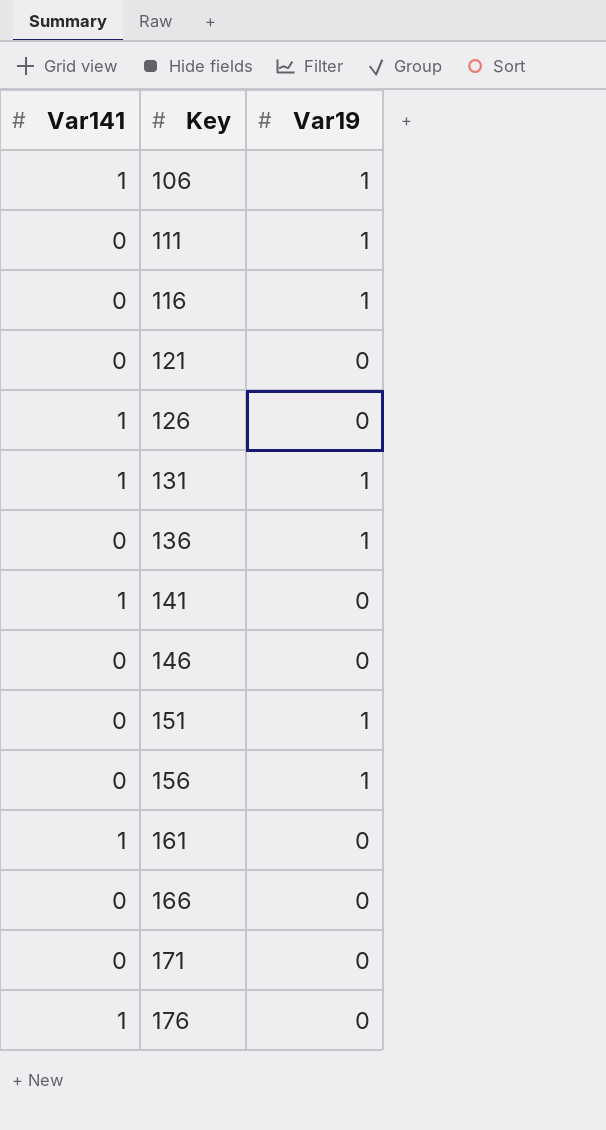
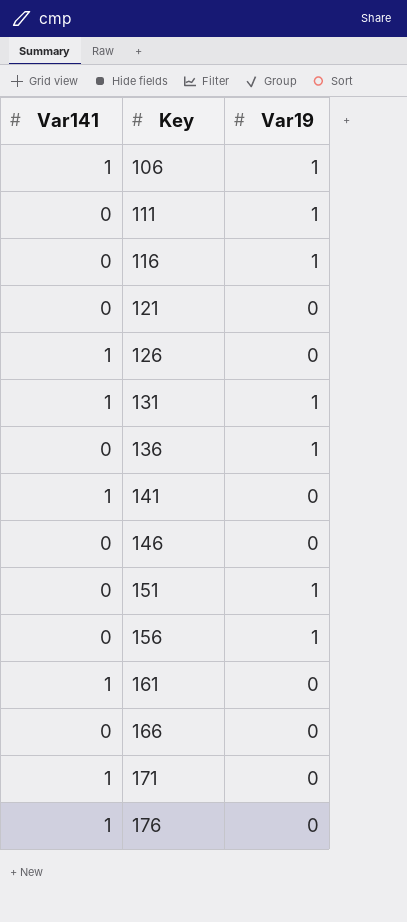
171 | Var141: 0 -> 1

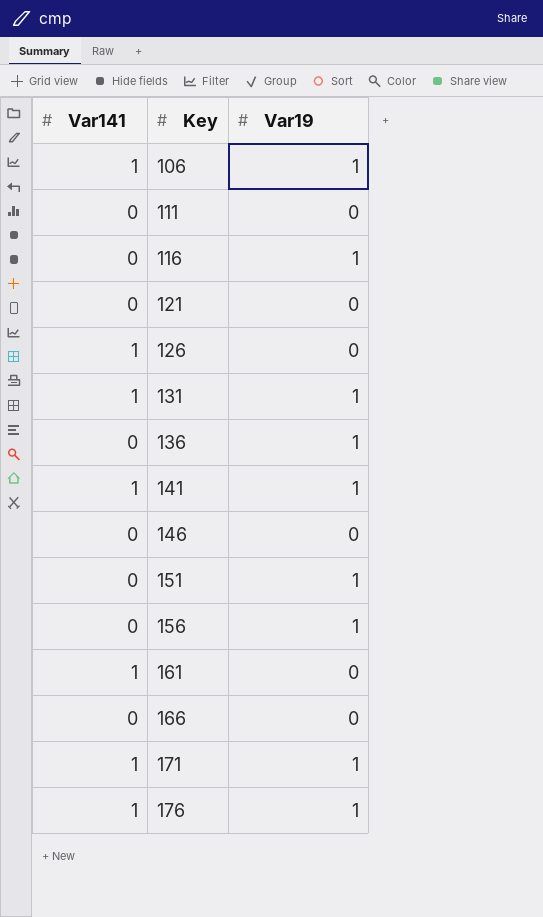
111 | Var19: 1 -> 0
141 | Var19: 0 -> 1
171 | Var19: 0 -> 1
176 | Var19: 0 -> 1

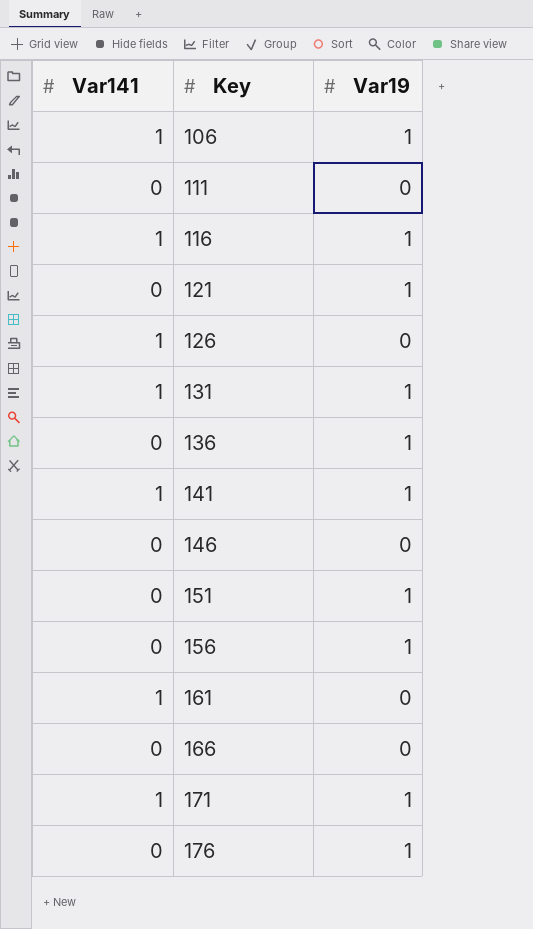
116 | Var141: 0 -> 1
121 | Var19: 0 -> 1
176 | Var141: 1 -> 0

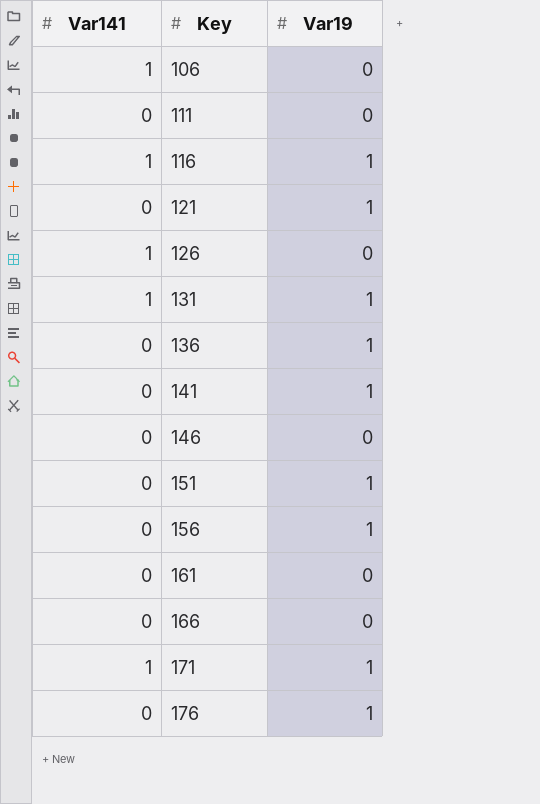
106 | Var19: 1 -> 0
141 | Var141: 1 -> 0
161 | Var141: 1 -> 0

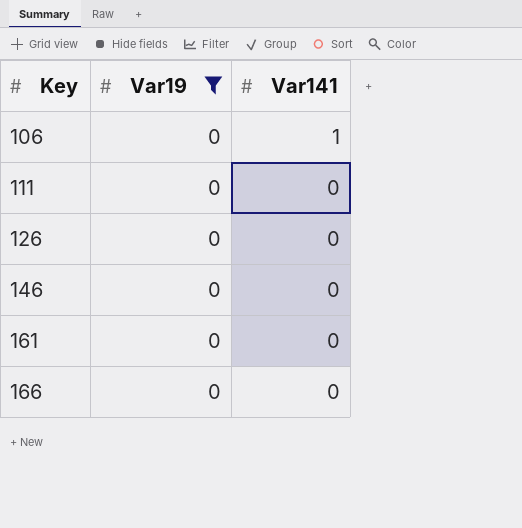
filter: none -> Var19 = 0
column Var141 | position: 1 -> 3
126 | Var141: 1 -> 0

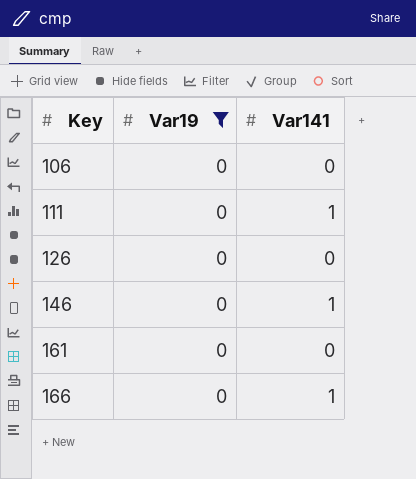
106 | Var141: 1 -> 0
111 | Var141: 0 -> 1
146 | Var141: 0 -> 1
166 | Var141: 0 -> 1

